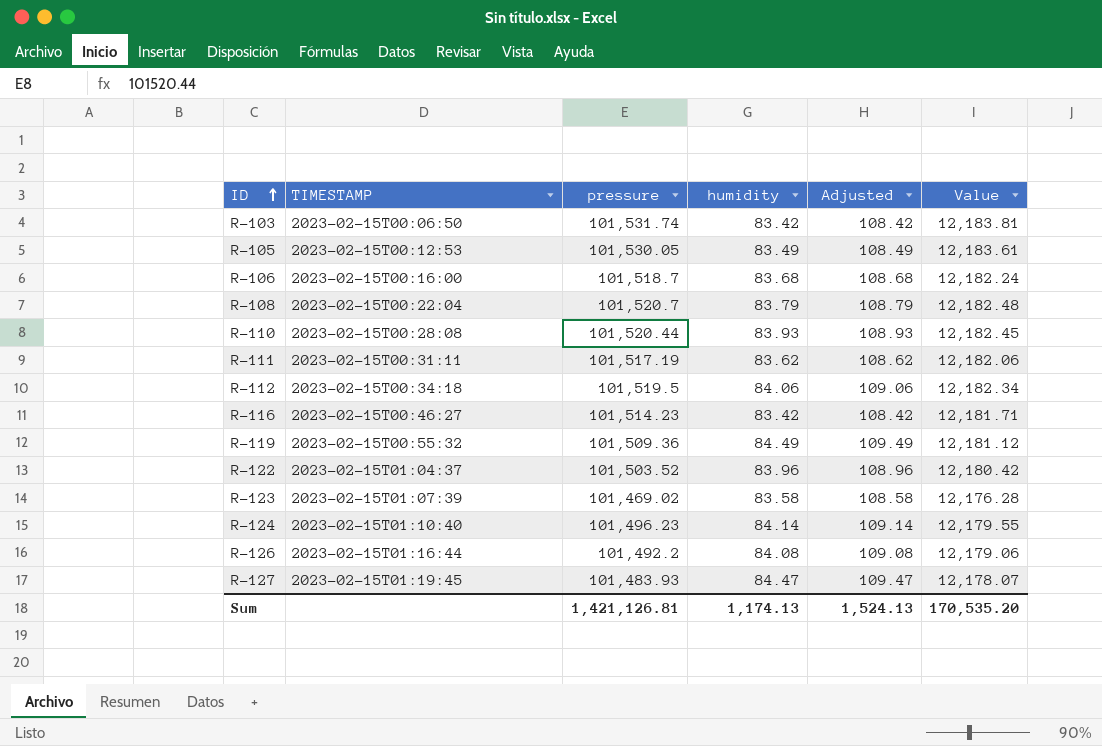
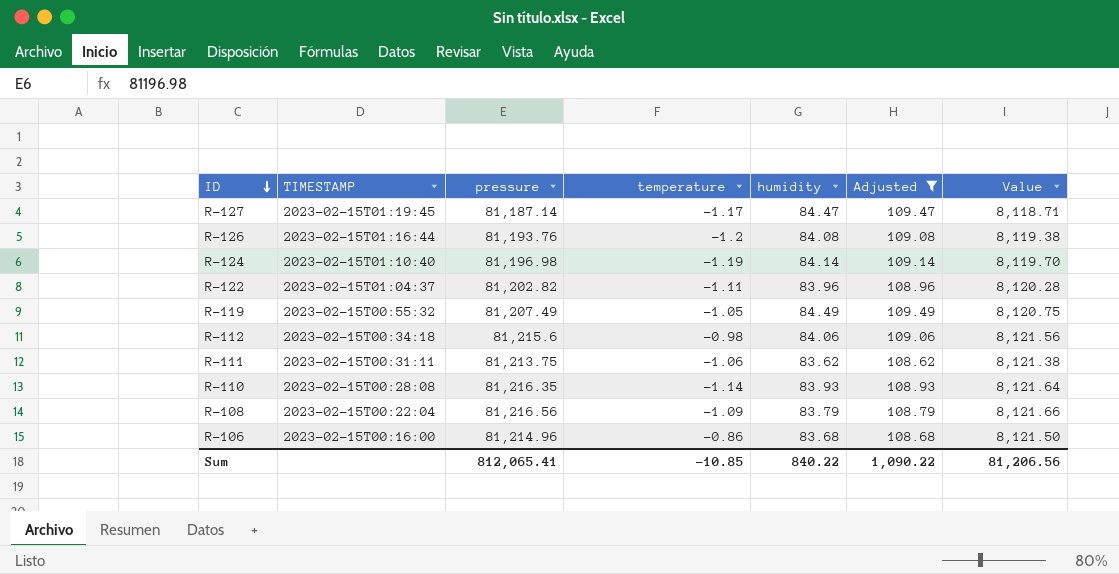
filter: none -> Adjusted >= 108.62
row order: ID ascending -> ID descending
column temperature | position: none -> 4
column Value | formula: [pressure] * 0.12 -> [pressure] * 0.1
R-127 | pressure: 101,483.93 -> 81,187.14
R-126 | pressure: 101,492.2 -> 81,193.76
R-124 | pressure: 101,496.23 -> 81,196.98
R-122 | pressure: 101,503.52 -> 81,202.82
R-119 | pressure: 101,509.36 -> 81,207.49
R-112 | pressure: 101,519.5 -> 81,215.6
R-111 | pressure: 101,517.19 -> 81,213.75
R-110 | pressure: 101,520.44 -> 81,216.35
R-108 | pressure: 101,520.7 -> 81,216.56
R-106 | pressure: 101,518.7 -> 81,214.96
Sum | pressure: 1,421,126.81 -> 812,065.41
Sum | humidity: 1,174.13 -> 840.22
Sum | Adjusted: 1,524.13 -> 1,090.22
Sum | Value: 170,535.20 -> 81,206.56

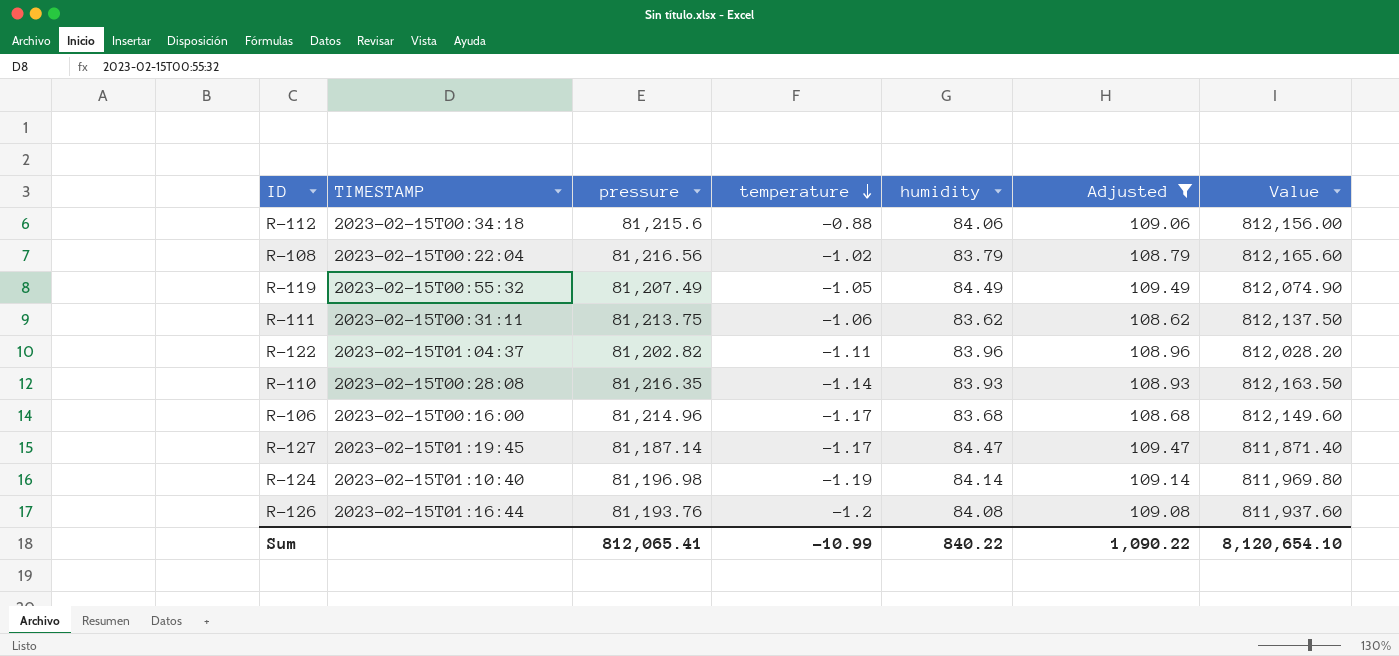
row order: ID descending -> temperature descending
column Value | formula: [pressure] * 0.1 -> [pressure] * 10
R-112 | temperature: -0.98 -> -0.88
R-108 | temperature: -1.09 -> -1.02
R-106 | temperature: -0.86 -> -1.17
Sum | temperature: -10.85 -> -10.99
Sum | Value: 81,206.56 -> 8,120,654.10

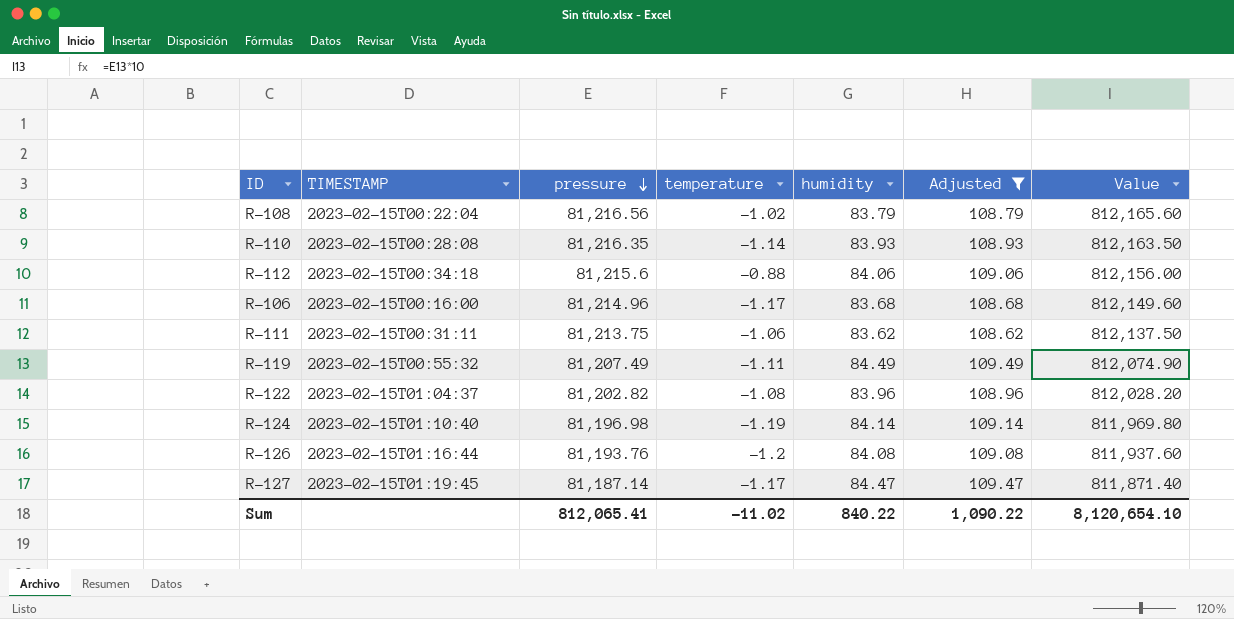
row order: temperature descending -> pressure descending
R-119 | temperature: -1.05 -> -1.11
R-122 | temperature: -1.11 -> -1.08
Sum | temperature: -10.99 -> -11.02

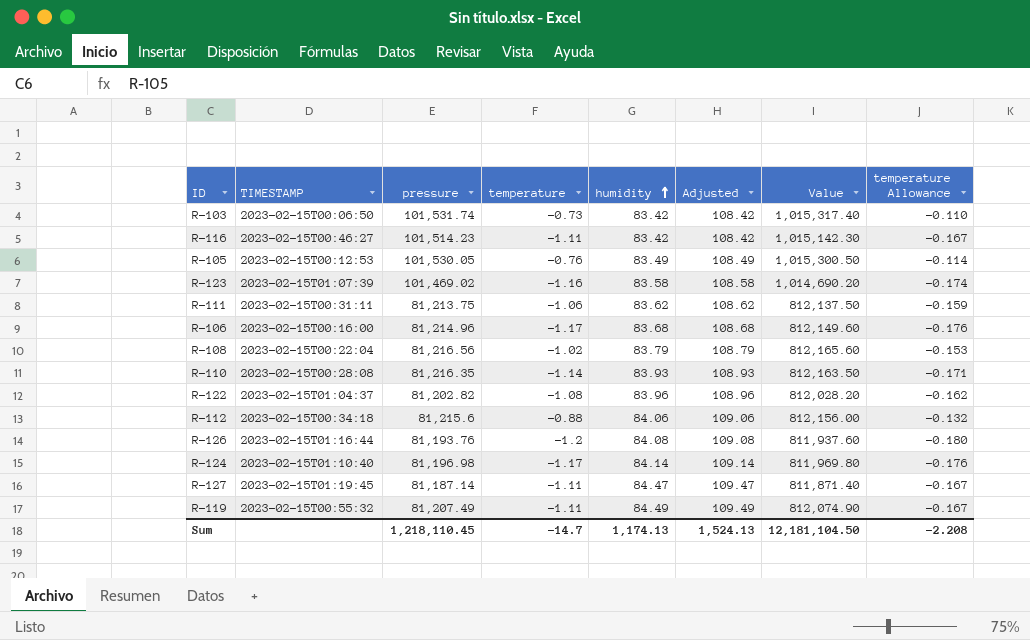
filter: Adjusted >= 108.62 -> none
row order: pressure descending -> humidity ascending
column temperature Allowance | formula: none -> [temperature] * 0.15
R-124 | temperature: -1.19 -> -1.17
R-127 | temperature: -1.17 -> -1.11
Sum | pressure: 812,065.41 -> 1,218,110.45
Sum | temperature: -11.02 -> -14.7
Sum | humidity: 840.22 -> 1,174.13
Sum | Adjusted: 1,090.22 -> 1,524.13
Sum | Value: 8,120,654.10 -> 12,181,104.50

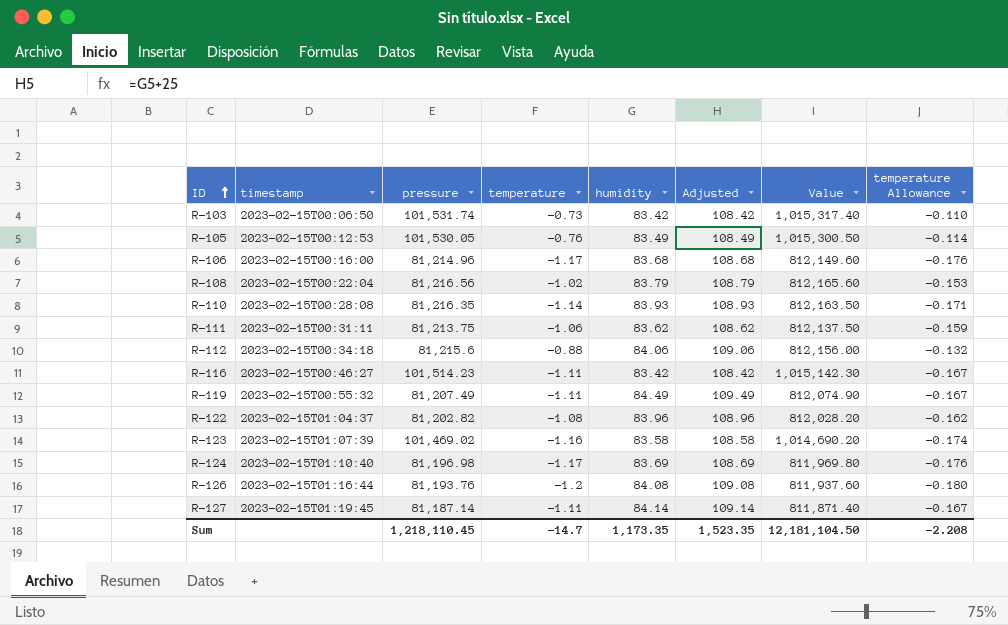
row order: humidity ascending -> ID ascending
column name: TIMESTAMP -> timestamp
R-124 | humidity: 84.14 -> 83.69
R-124 | Adjusted: 109.14 -> 108.69
R-127 | humidity: 84.47 -> 84.14
R-127 | Adjusted: 109.47 -> 109.14
Sum | humidity: 1,174.13 -> 1,173.35
Sum | Adjusted: 1,524.13 -> 1,523.35

